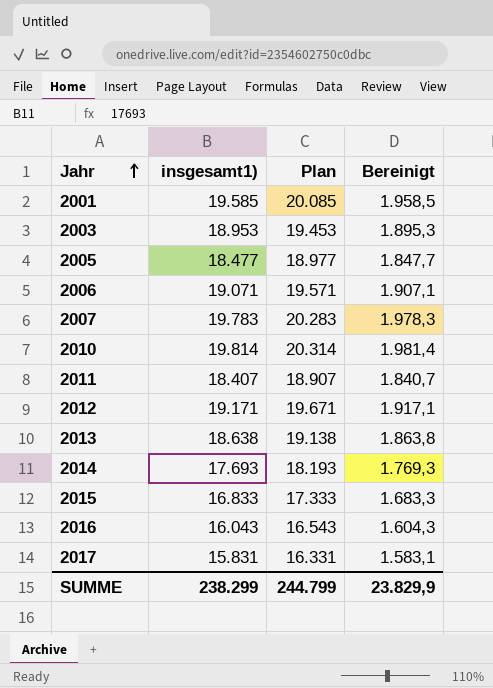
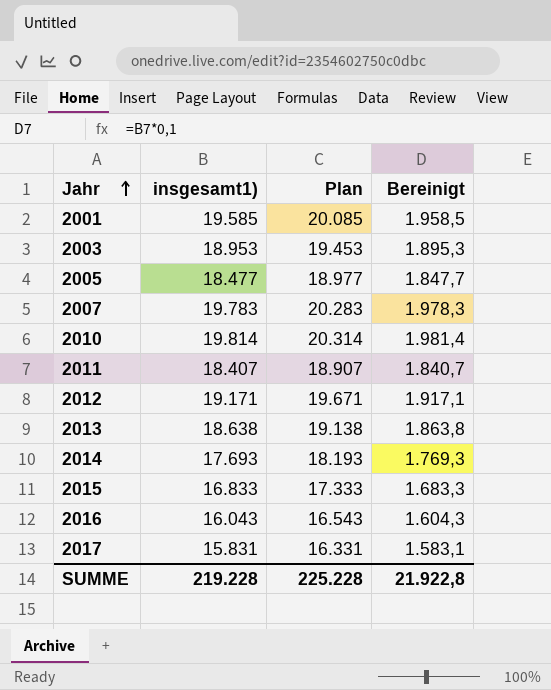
row 2006: 19.071 | 19.571 | 1.907,1 -> none
SUMME | insgesamt1): 238.299 -> 219.228
SUMME | Plan: 244.799 -> 225.228
SUMME | Bereinigt: 23.829,9 -> 21.922,8

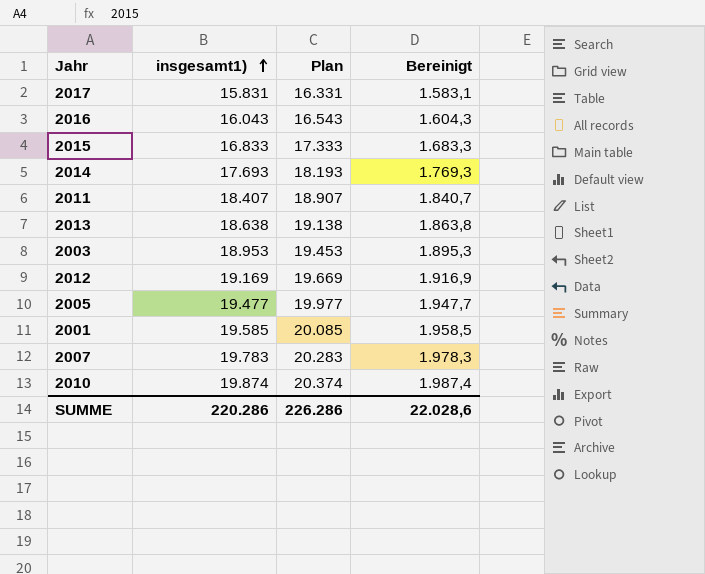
row order: Jahr ascending -> insgesamt1) ascending
2012 | insgesamt1): 19.171 -> 19.169
2012 | Plan: 19.671 -> 19.669
2012 | Bereinigt: 1.917,1 -> 1.916,9
2005 | insgesamt1): 18.477 -> 19.477
2005 | Plan: 18.977 -> 19.977
2005 | Bereinigt: 1.847,7 -> 1.947,7
2010 | insgesamt1): 19.814 -> 19.874
2010 | Plan: 20.314 -> 20.374
2010 | Bereinigt: 1.981,4 -> 1.987,4
SUMME | insgesamt1): 219.228 -> 220.286
SUMME | Plan: 225.228 -> 226.286
SUMME | Bereinigt: 21.922,8 -> 22.028,6

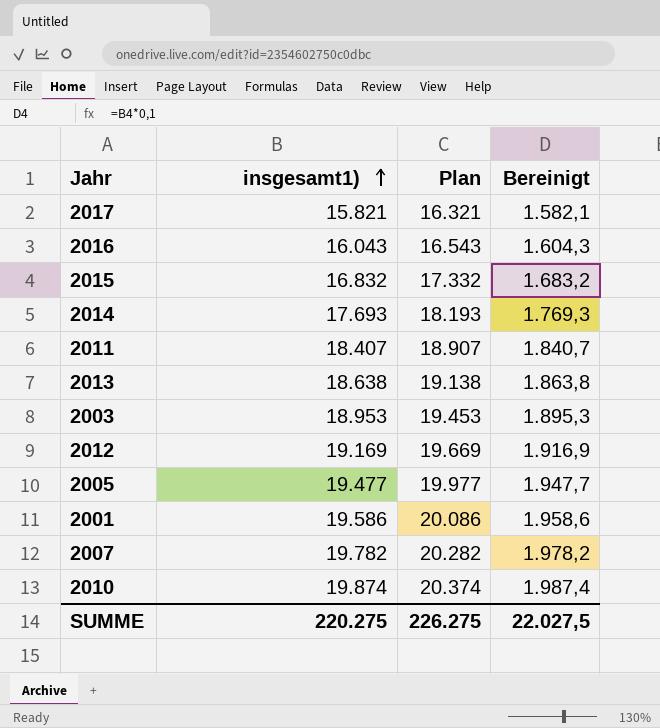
2017 | insgesamt1): 15.831 -> 15.821
2017 | Plan: 16.331 -> 16.321
2017 | Bereinigt: 1.583,1 -> 1.582,1
2015 | insgesamt1): 16.833 -> 16.832
2015 | Plan: 17.333 -> 17.332
2015 | Bereinigt: 1.683,3 -> 1.683,2
2001 | insgesamt1): 19.585 -> 19.586
2001 | Plan: 20.085 -> 20.086
2001 | Bereinigt: 1.958,5 -> 1.958,6
2007 | insgesamt1): 19.783 -> 19.782
2007 | Plan: 20.283 -> 20.282
2007 | Bereinigt: 1.978,3 -> 1.978,2
SUMME | insgesamt1): 220.286 -> 220.275
SUMME | Plan: 226.286 -> 226.275
SUMME | Bereinigt: 22.028,6 -> 22.027,5

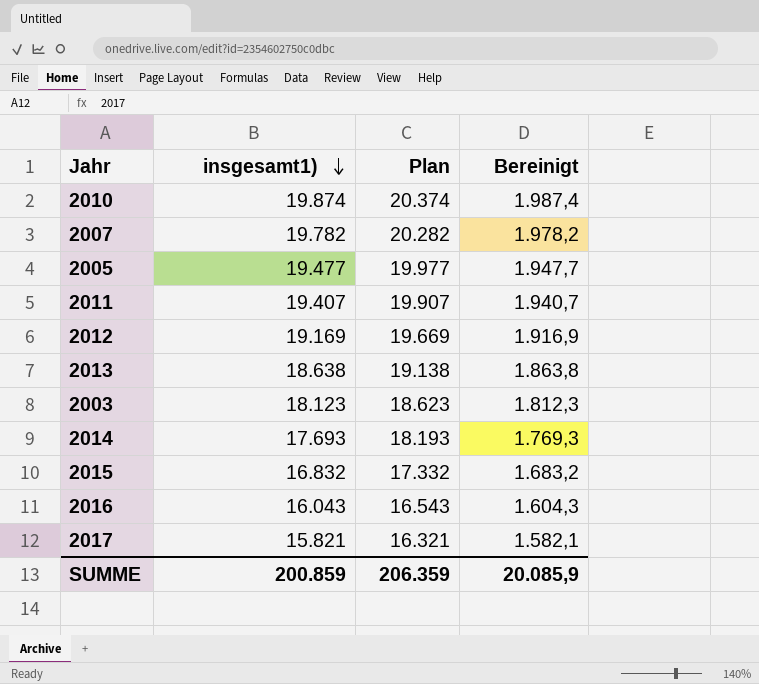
row order: insgesamt1) ascending -> insgesamt1) descending
row 2001: 19.586 | 20.086 | 1.958,6 -> none
2011 | insgesamt1): 18.407 -> 19.407
2011 | Plan: 18.907 -> 19.907
2011 | Bereinigt: 1.840,7 -> 1.940,7
2003 | insgesamt1): 18.953 -> 18.123
2003 | Plan: 19.453 -> 18.623
2003 | Bereinigt: 1.895,3 -> 1.812,3
SUMME | insgesamt1): 220.275 -> 200.859
SUMME | Plan: 226.275 -> 206.359
SUMME | Bereinigt: 22.027,5 -> 20.085,9

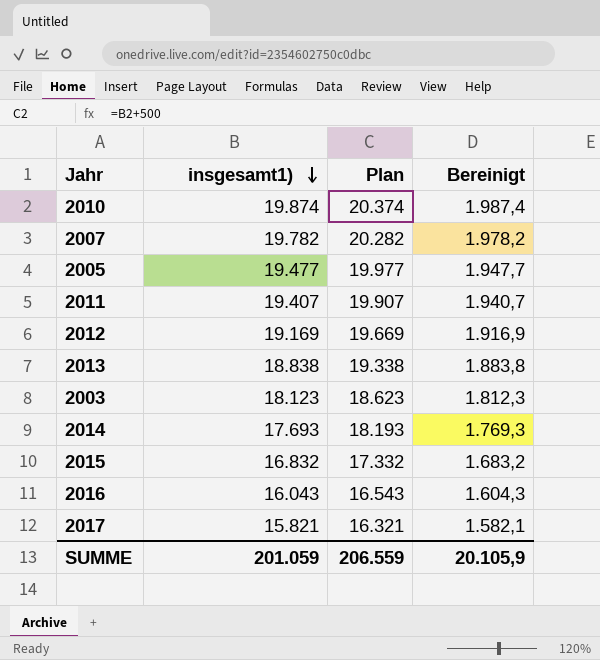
2013 | insgesamt1): 18.638 -> 18.838
2013 | Plan: 19.138 -> 19.338
2013 | Bereinigt: 1.863,8 -> 1.883,8
SUMME | insgesamt1): 200.859 -> 201.059
SUMME | Plan: 206.359 -> 206.559
SUMME | Bereinigt: 20.085,9 -> 20.105,9

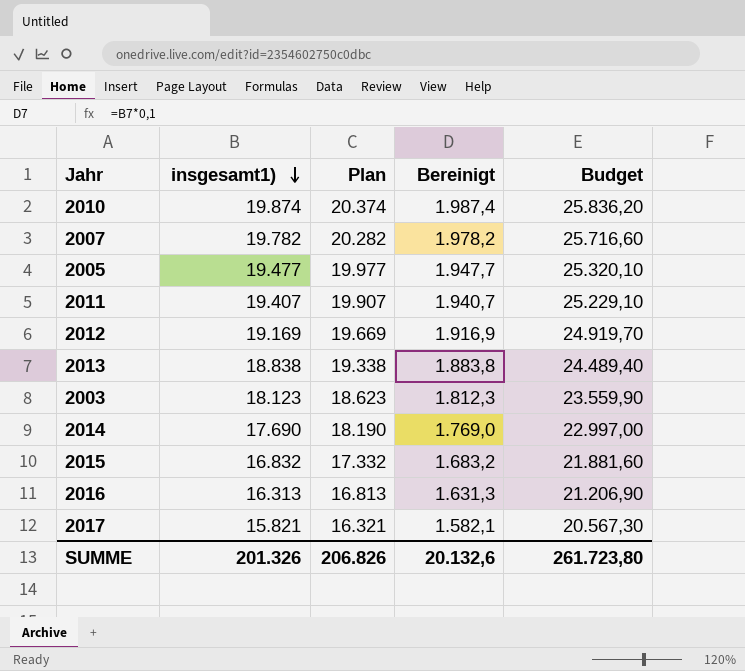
column Budget | formula: none -> [insgesamt1)] * 1,3
2014 | insgesamt1): 17.693 -> 17.690
2014 | Plan: 18.193 -> 18.190
2014 | Bereinigt: 1.769,3 -> 1.769,0
2016 | insgesamt1): 16.043 -> 16.313
2016 | Plan: 16.543 -> 16.813
2016 | Bereinigt: 1.604,3 -> 1.631,3
SUMME | insgesamt1): 201.059 -> 201.326
SUMME | Plan: 206.559 -> 206.826
SUMME | Bereinigt: 20.105,9 -> 20.132,6

